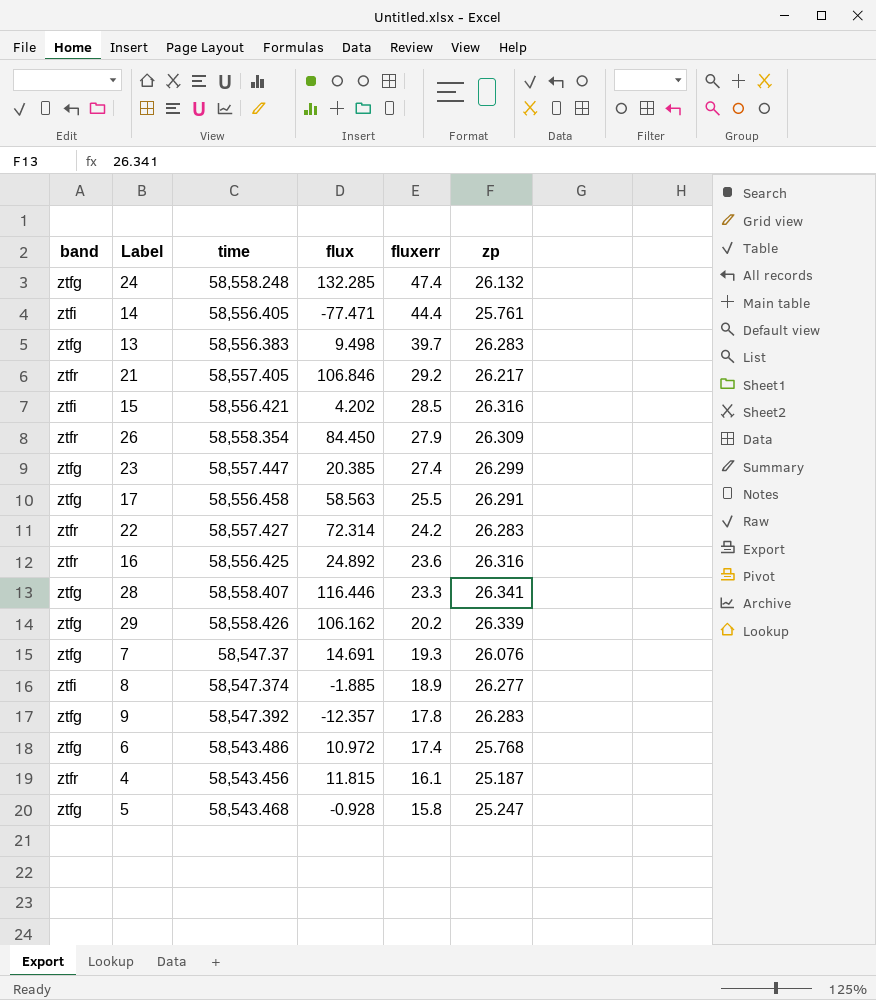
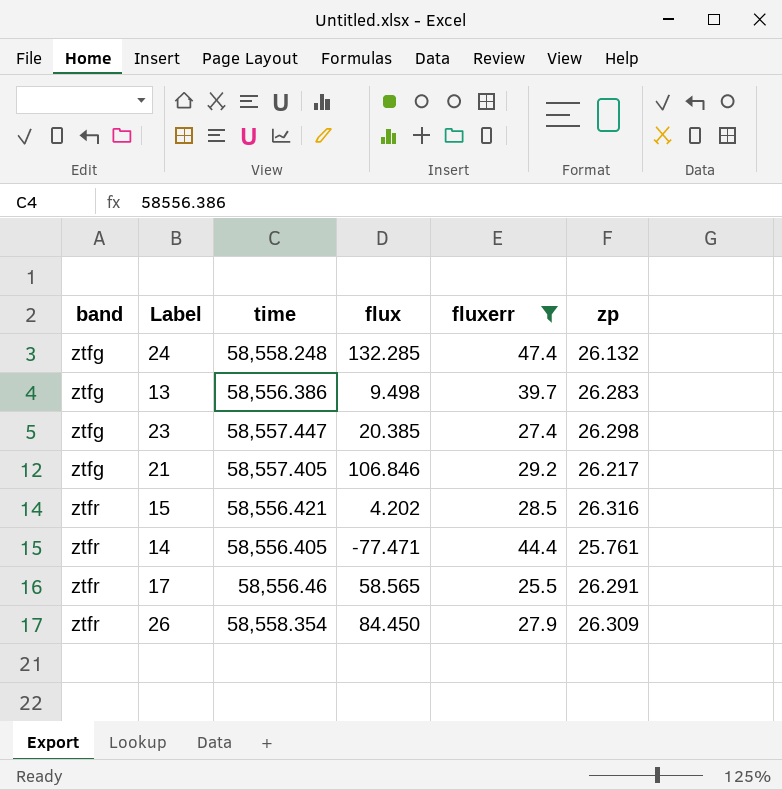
filter: none -> fluxerr >= 25.5
row order: fluxerr descending -> band ascending
13 | time: 58,556.383 -> 58,556.386
23 | zp: 26.299 -> 26.298
21 | band: ztfr -> ztfg
15 | band: ztfi -> ztfr
14 | band: ztfi -> ztfr
17 | band: ztfg -> ztfr
17 | time: 58,556.458 -> 58,556.46
17 | flux: 58.563 -> 58.565

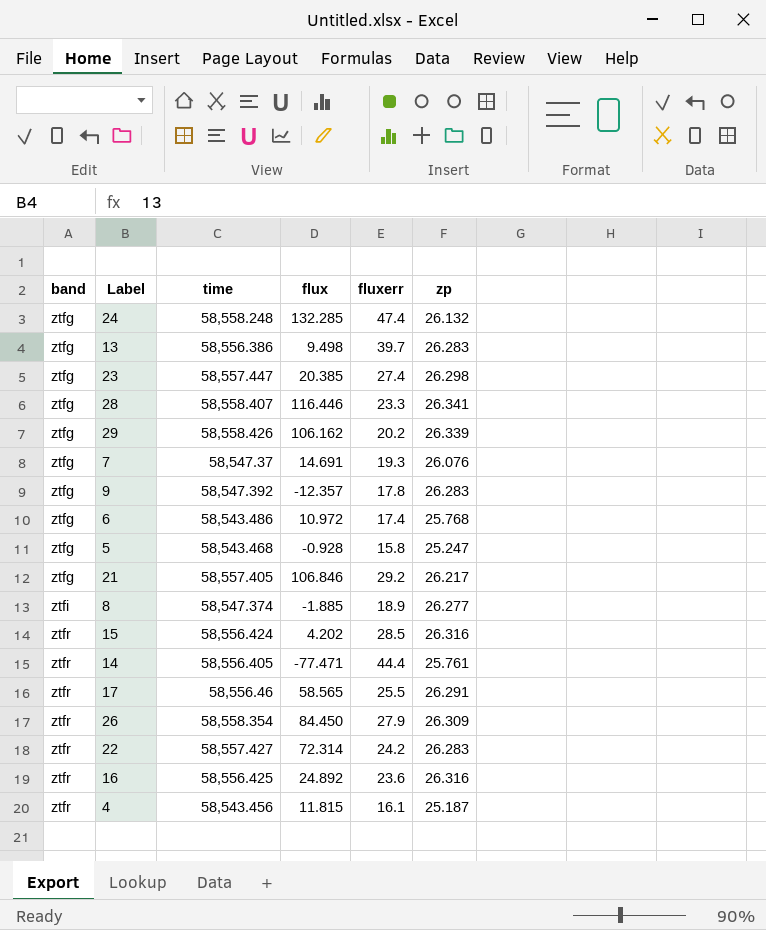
filter: fluxerr >= 25.5 -> none
15 | time: 58,556.421 -> 58,556.424

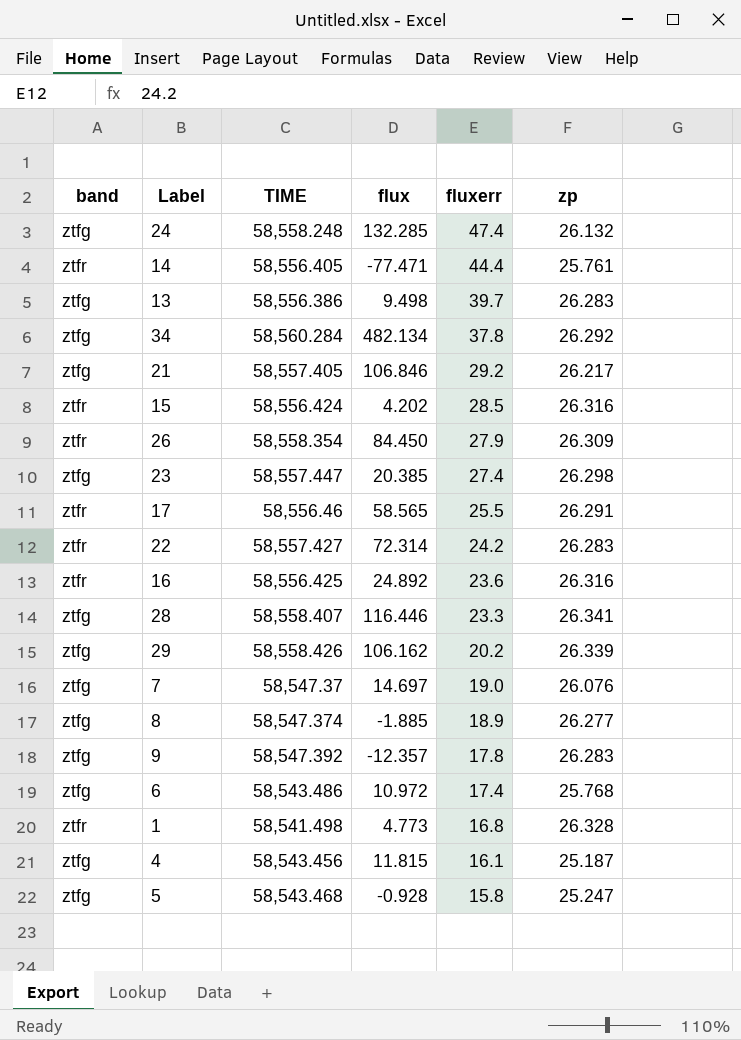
row order: band ascending -> fluxerr descending
column name: time -> TIME
row 34: none -> ztfg | 58,560.284 | 482.134 | 37.8 | 26.292
7 | flux: 14.691 -> 14.697
7 | fluxerr: 19.3 -> 19.0
8 | band: ztfi -> ztfg
row 1: none -> ztfr | 58,541.498 | 4.773 | 16.8 | 26.328
4 | band: ztfr -> ztfg

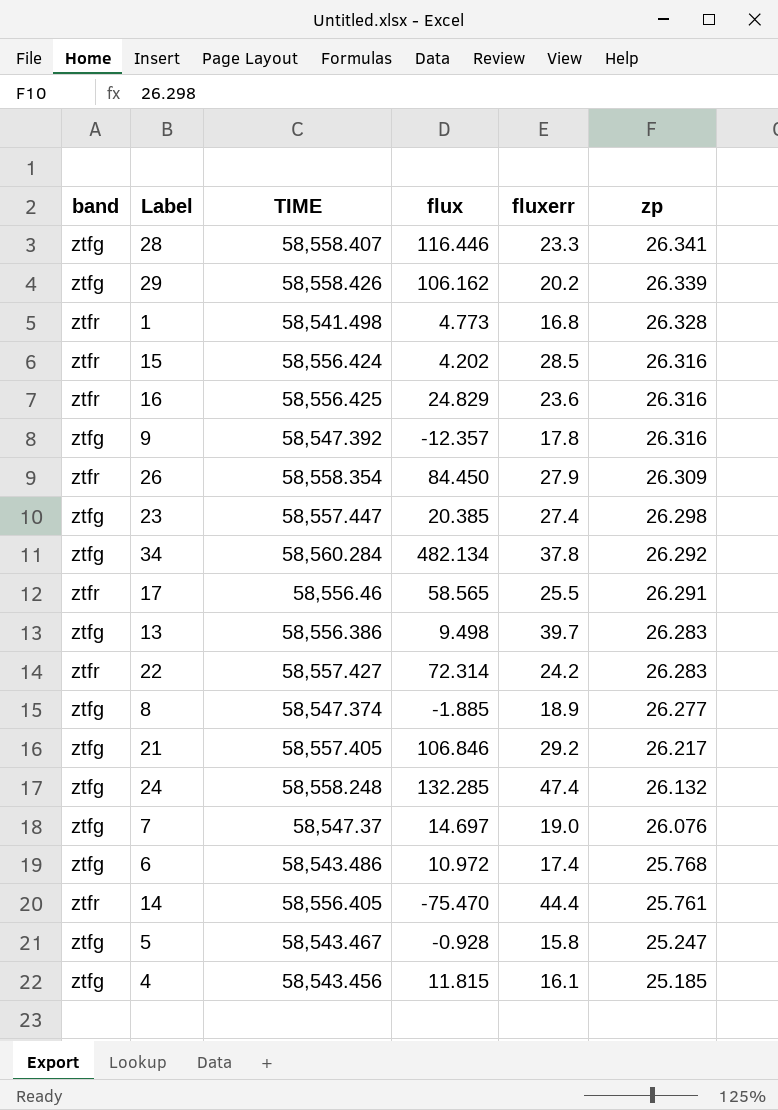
row order: fluxerr descending -> zp descending
16 | flux: 24.892 -> 24.829
9 | zp: 26.283 -> 26.316
14 | flux: -77.471 -> -75.470
5 | TIME: 58,543.468 -> 58,543.467
4 | zp: 25.187 -> 25.185

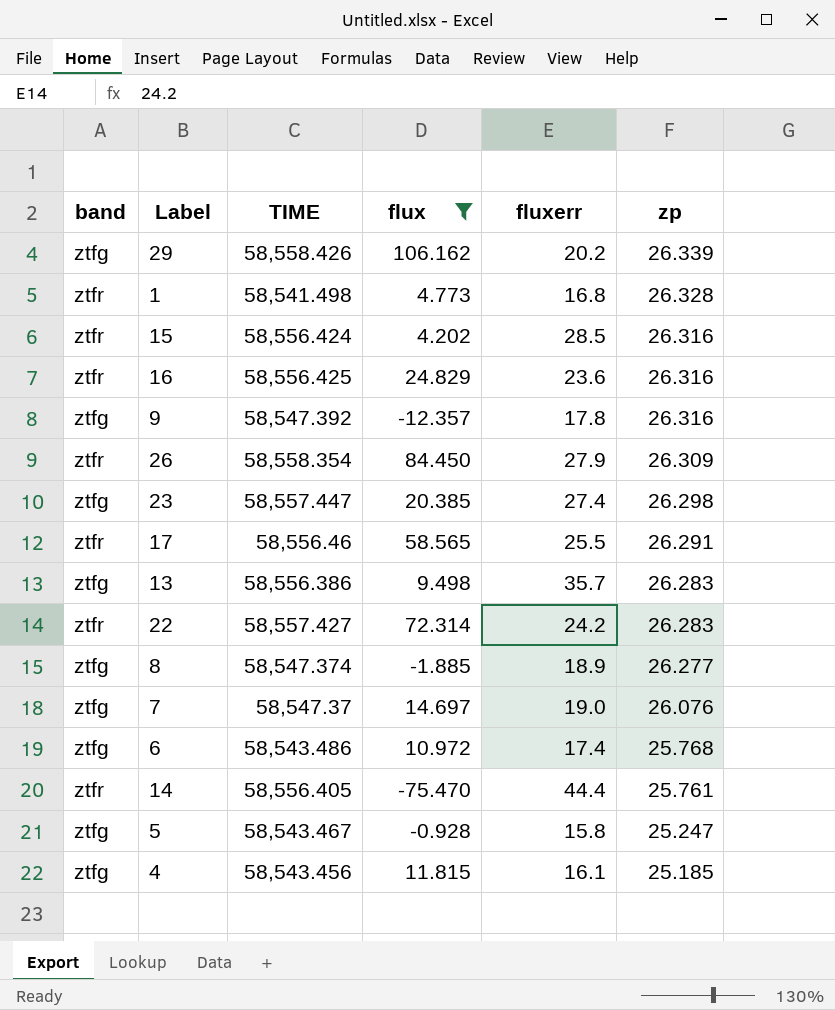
filter: none -> flux <= 106.162
13 | fluxerr: 39.7 -> 35.7

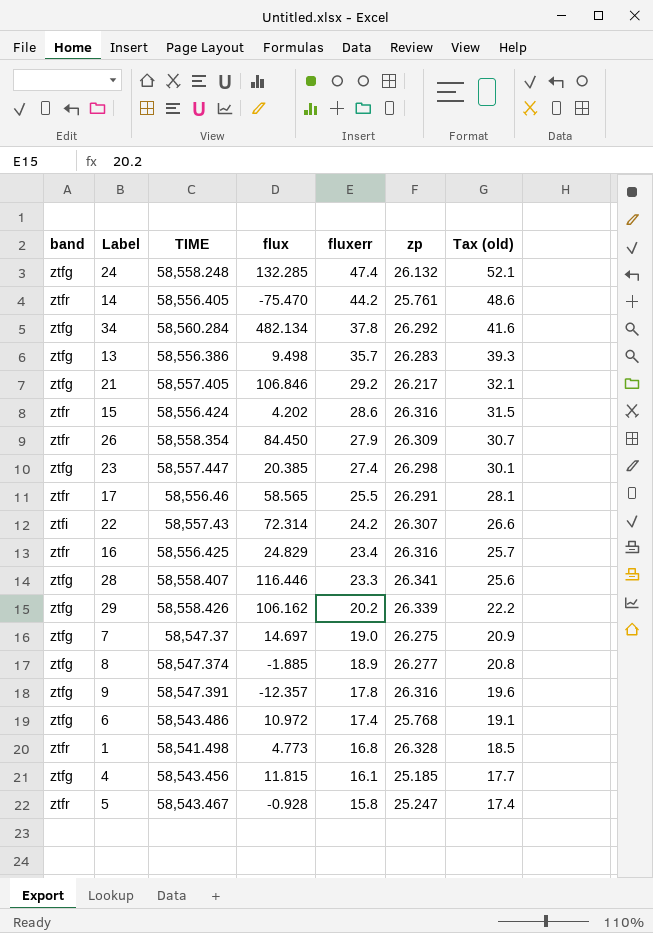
filter: flux <= 106.162 -> none
row order: zp descending -> fluxerr descending
column Tax (old) | formula: none -> [fluxerr] * 1.1
14 | fluxerr: 44.4 -> 44.2
15 | fluxerr: 28.5 -> 28.6
22 | band: ztfr -> ztfi
22 | TIME: 58,557.427 -> 58,557.43
22 | zp: 26.283 -> 26.307
16 | fluxerr: 23.6 -> 23.4
7 | zp: 26.076 -> 26.275
9 | TIME: 58,547.392 -> 58,547.391
5 | band: ztfg -> ztfr

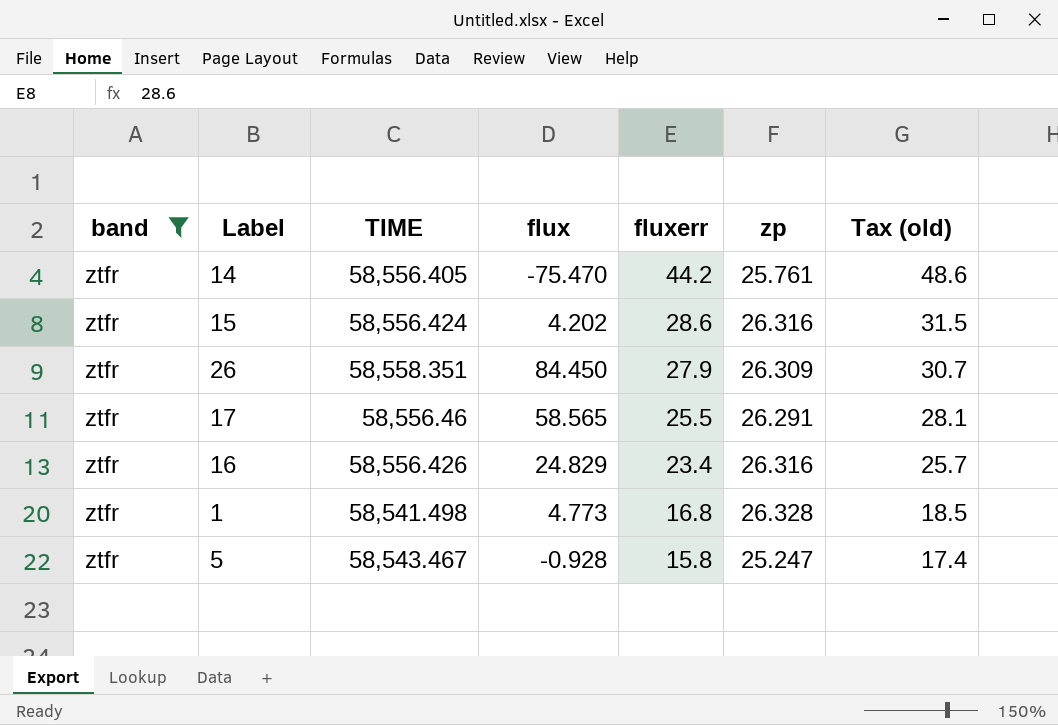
filter: none -> band = ztfr
26 | TIME: 58,558.354 -> 58,558.351
16 | TIME: 58,556.425 -> 58,556.426

